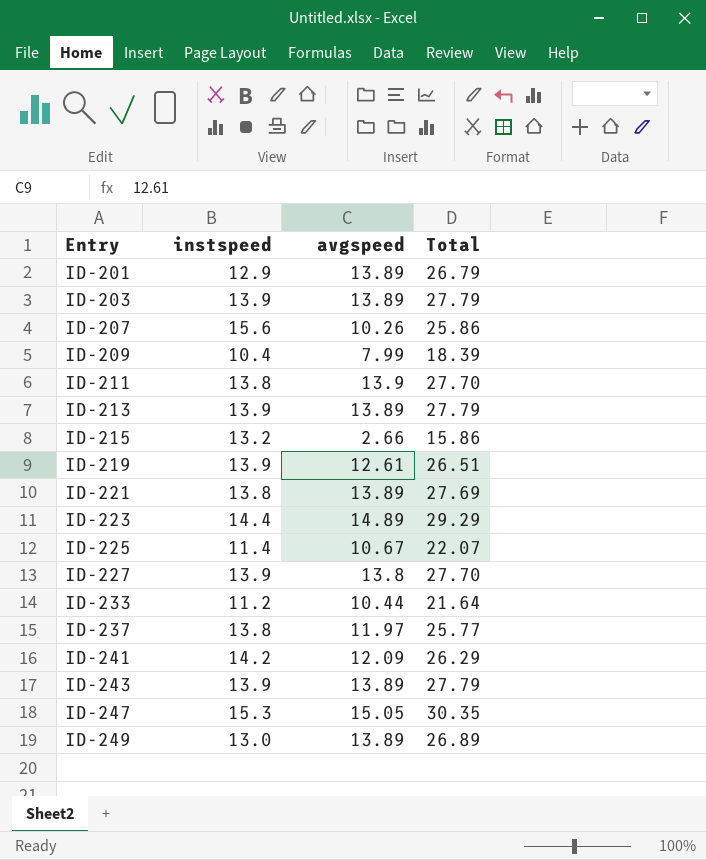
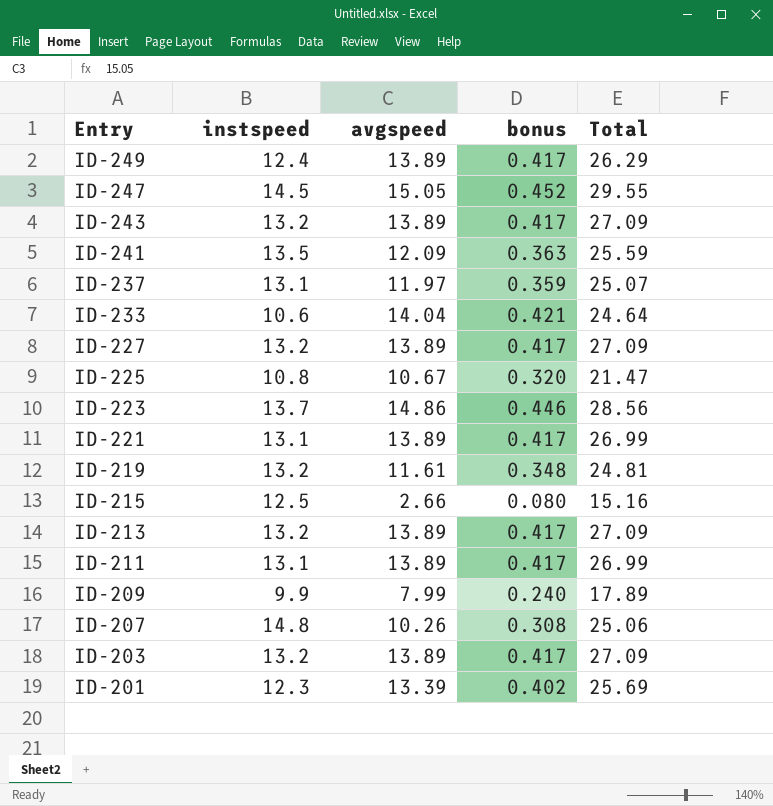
row order: Entry ascending -> Entry descending
column bonus | formula: none -> [avgspeed] * 0.03
ID-249 | instspeed: 13.0 -> 12.4
ID-249 | Total: 26.89 -> 26.29
ID-247 | instspeed: 15.3 -> 14.5
ID-247 | Total: 30.35 -> 29.55
ID-243 | instspeed: 13.9 -> 13.2
ID-243 | Total: 27.79 -> 27.09
ID-241 | instspeed: 14.2 -> 13.5
ID-241 | Total: 26.29 -> 25.59
ID-237 | instspeed: 13.8 -> 13.1
ID-237 | Total: 25.77 -> 25.07
ID-233 | instspeed: 11.2 -> 10.6
ID-233 | avgspeed: 10.44 -> 14.04
ID-233 | Total: 21.64 -> 24.64
ID-227 | instspeed: 13.9 -> 13.2
ID-227 | avgspeed: 13.8 -> 13.89
ID-227 | Total: 27.70 -> 27.09
ID-225 | instspeed: 11.4 -> 10.8
ID-225 | Total: 22.07 -> 21.47
ID-223 | instspeed: 14.4 -> 13.7
ID-223 | avgspeed: 14.89 -> 14.86
ID-223 | Total: 29.29 -> 28.56
ID-221 | instspeed: 13.8 -> 13.1
ID-221 | Total: 27.69 -> 26.99
ID-219 | instspeed: 13.9 -> 13.2
ID-219 | avgspeed: 12.61 -> 11.61
ID-219 | Total: 26.51 -> 24.81
ID-215 | instspeed: 13.2 -> 12.5
ID-215 | Total: 15.86 -> 15.16
ID-213 | instspeed: 13.9 -> 13.2
ID-213 | Total: 27.79 -> 27.09
ID-211 | instspeed: 13.8 -> 13.1
ID-211 | avgspeed: 13.9 -> 13.89
ID-211 | Total: 27.70 -> 26.99
ID-209 | instspeed: 10.4 -> 9.9
ID-209 | Total: 18.39 -> 17.89
ID-207 | instspeed: 15.6 -> 14.8
ID-207 | Total: 25.86 -> 25.06
ID-203 | instspeed: 13.9 -> 13.2
ID-203 | Total: 27.79 -> 27.09
ID-201 | instspeed: 12.9 -> 12.3
ID-201 | avgspeed: 13.89 -> 13.39
ID-201 | Total: 26.79 -> 25.69

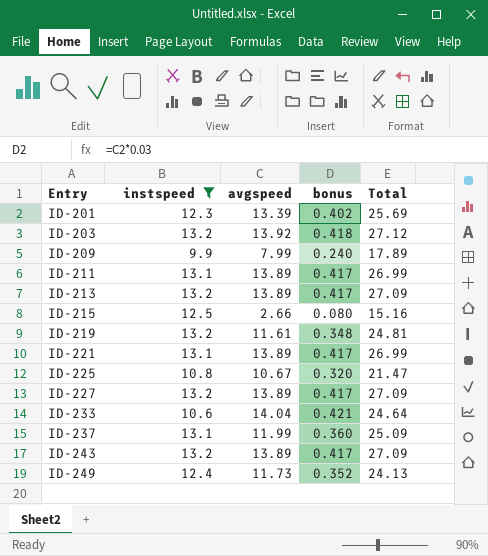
filter: none -> instspeed <= 13.2
row order: Entry descending -> Entry ascending
ID-203 | avgspeed: 13.89 -> 13.92
ID-203 | bonus: 0.417 -> 0.418
ID-203 | Total: 27.09 -> 27.12
ID-237 | avgspeed: 11.97 -> 11.99
ID-237 | bonus: 0.359 -> 0.360
ID-237 | Total: 25.07 -> 25.09
ID-249 | avgspeed: 13.89 -> 11.73
ID-249 | bonus: 0.417 -> 0.352
ID-249 | Total: 26.29 -> 24.13

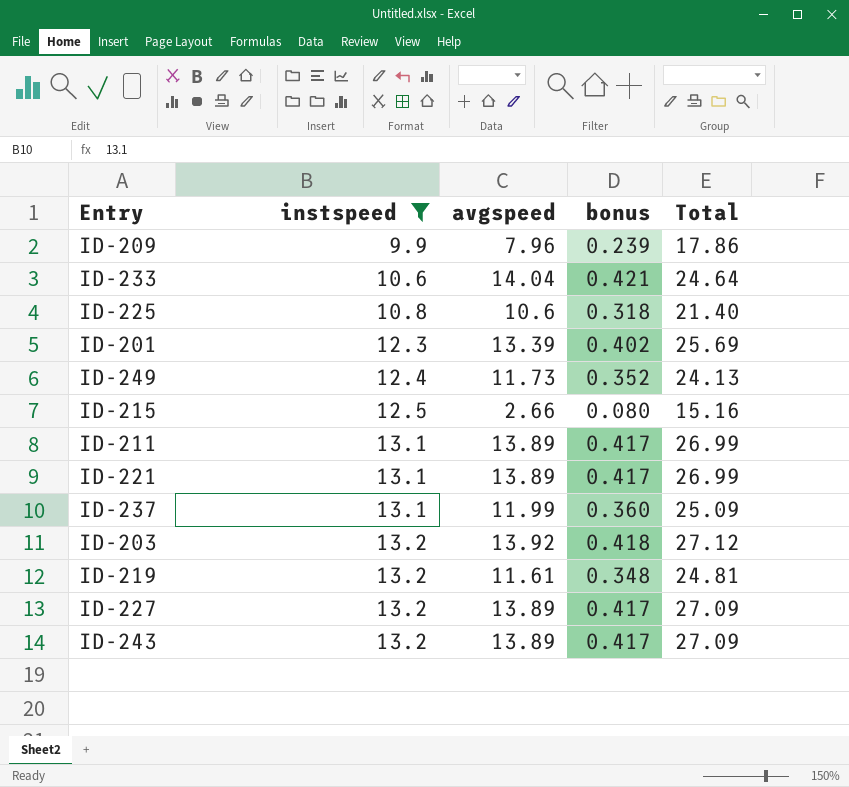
row order: Entry ascending -> instspeed ascending
row ID-213: 13.2 | 13.89 | 0.417 | 27.09 -> none
ID-209 | avgspeed: 7.99 -> 7.96
ID-209 | bonus: 0.240 -> 0.239
ID-209 | Total: 17.89 -> 17.86
ID-225 | avgspeed: 10.67 -> 10.6
ID-225 | bonus: 0.320 -> 0.318
ID-225 | Total: 21.47 -> 21.40

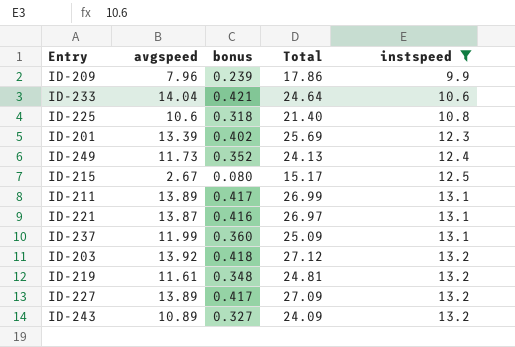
column instspeed | position: 2 -> 5
ID-215 | avgspeed: 2.66 -> 2.67
ID-215 | Total: 15.16 -> 15.17
ID-221 | avgspeed: 13.89 -> 13.87
ID-221 | bonus: 0.417 -> 0.416
ID-221 | Total: 26.99 -> 26.97
ID-243 | avgspeed: 13.89 -> 10.89
ID-243 | bonus: 0.417 -> 0.327
ID-243 | Total: 27.09 -> 24.09

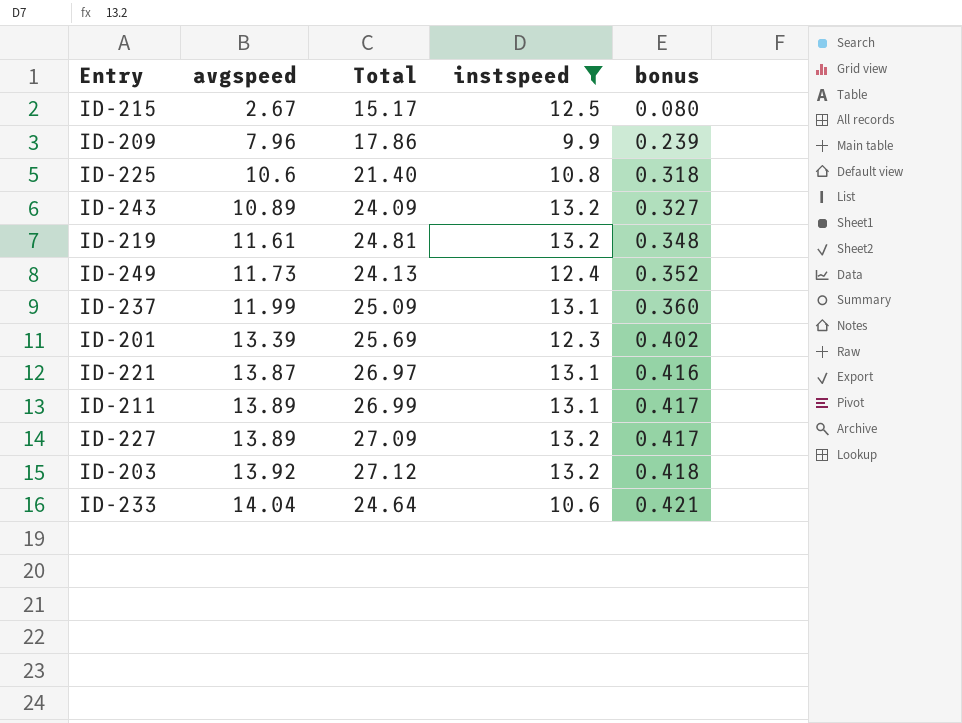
row order: instspeed ascending -> avgspeed ascending
column bonus | position: 3 -> 5

